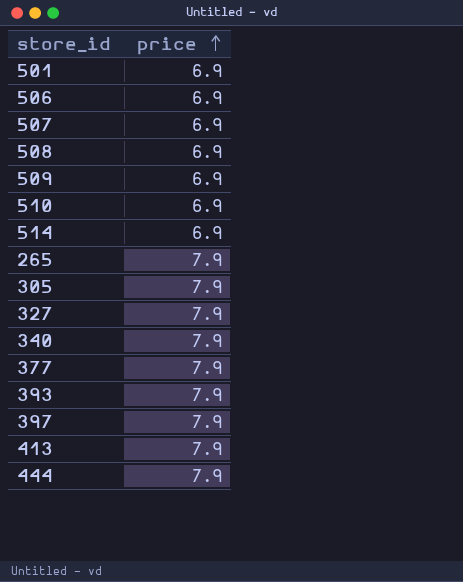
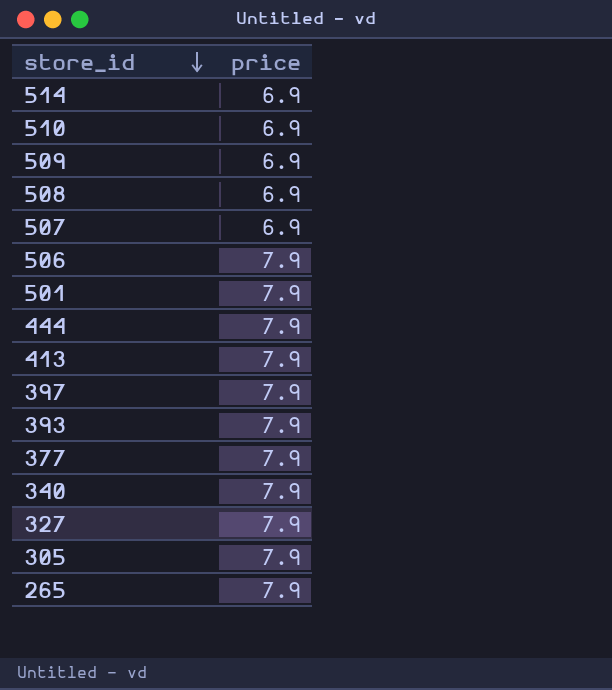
row order: price ascending -> store_id descending
506 | price: 6.9 -> 7.9
501 | price: 6.9 -> 7.9

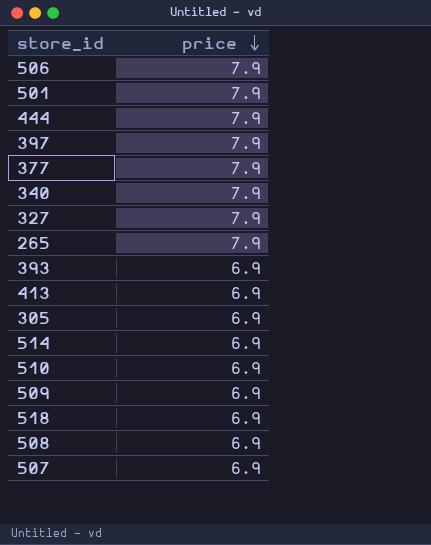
row order: store_id descending -> price descending
393 | price: 7.9 -> 6.9
413 | price: 7.9 -> 6.9
305 | price: 7.9 -> 6.9
row 518: none -> 6.9

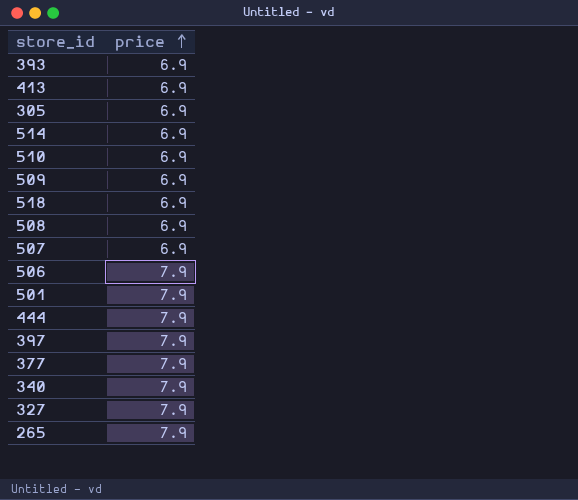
row order: price descending -> price ascending

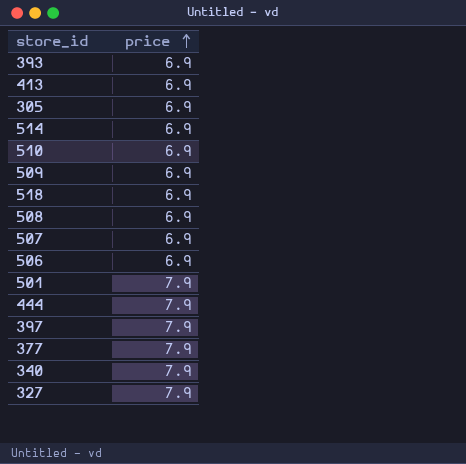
row 265: 7.9 -> none
506 | price: 7.9 -> 6.9

